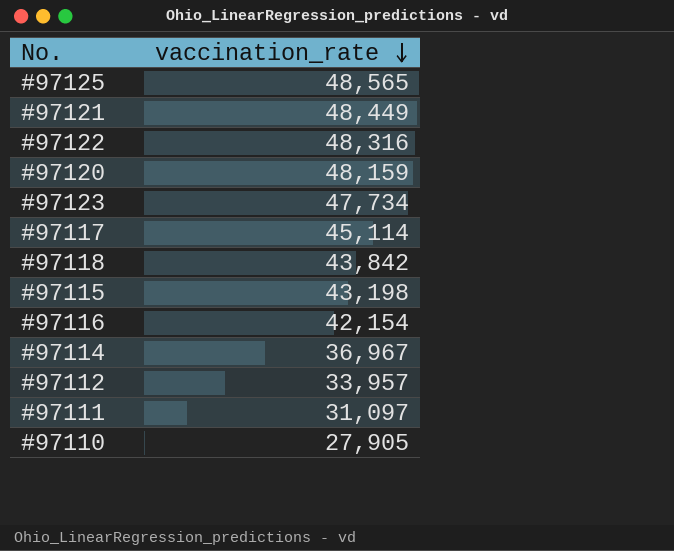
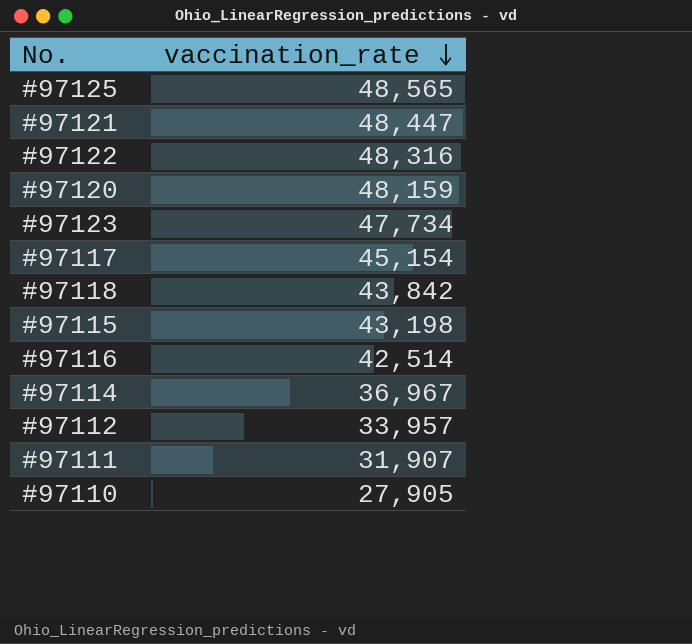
#97121 | vaccination_rate: 48,449 -> 48,447
#97117 | vaccination_rate: 45,114 -> 45,154
#97116 | vaccination_rate: 42,154 -> 42,514
#97111 | vaccination_rate: 31,097 -> 31,907

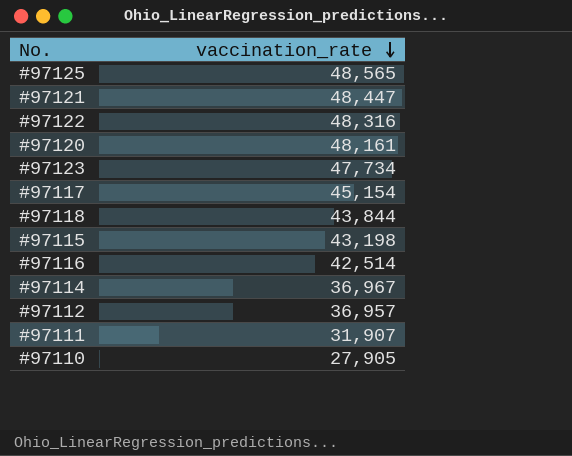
#97120 | vaccination_rate: 48,159 -> 48,161
#97118 | vaccination_rate: 43,842 -> 43,844
#97112 | vaccination_rate: 33,957 -> 36,957

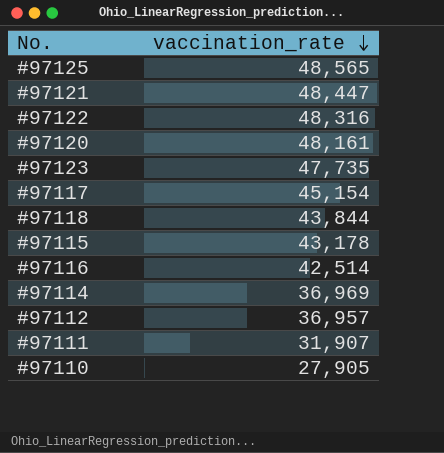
#97123 | vaccination_rate: 47,734 -> 47,735
#97115 | vaccination_rate: 43,198 -> 43,178
#97114 | vaccination_rate: 36,967 -> 36,969

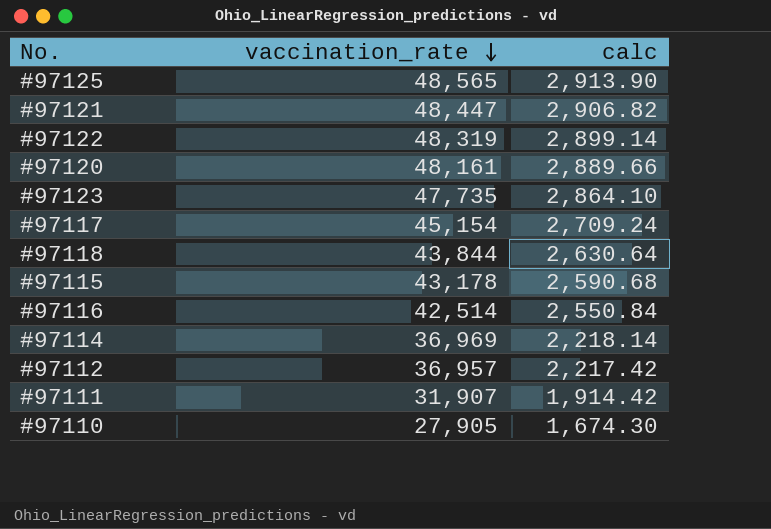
column calc | formula: none -> [vaccination_rate] * 0.06
#97122 | vaccination_rate: 48,316 -> 48,319

